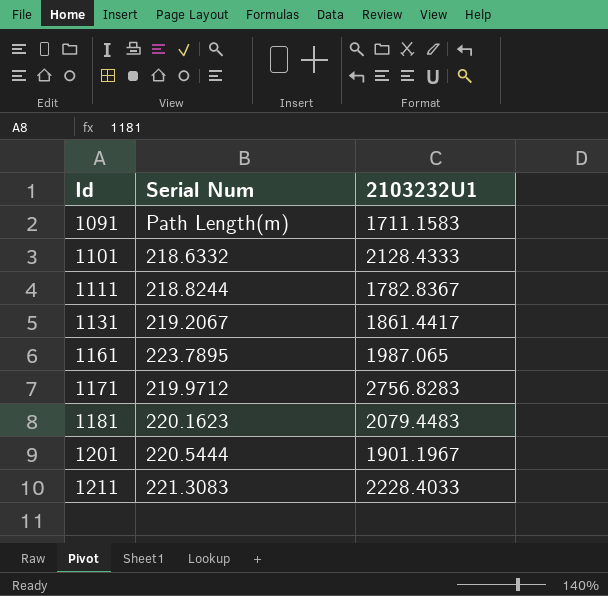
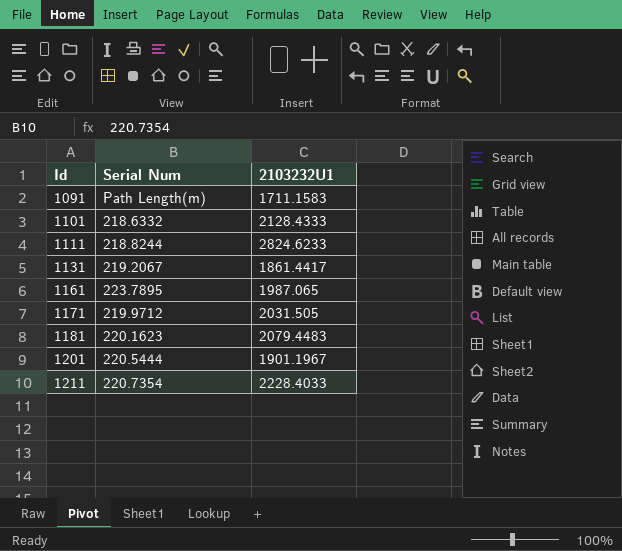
1111 | 2103232U1: 1782.8367 -> 2824.6233
1171 | 2103232U1: 2756.8283 -> 2031.505
1211 | Serial Num: 221.3083 -> 220.7354

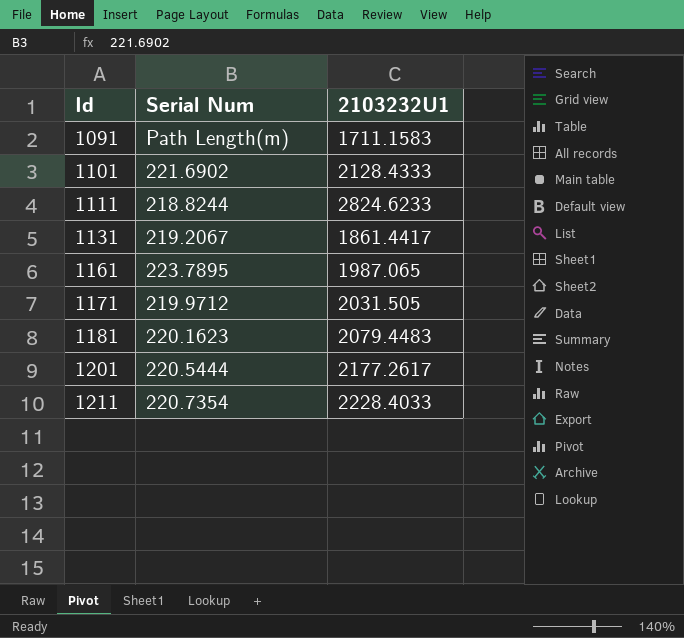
1101 | Serial Num: 218.6332 -> 221.6902
1201 | 2103232U1: 1901.1967 -> 2177.2617

